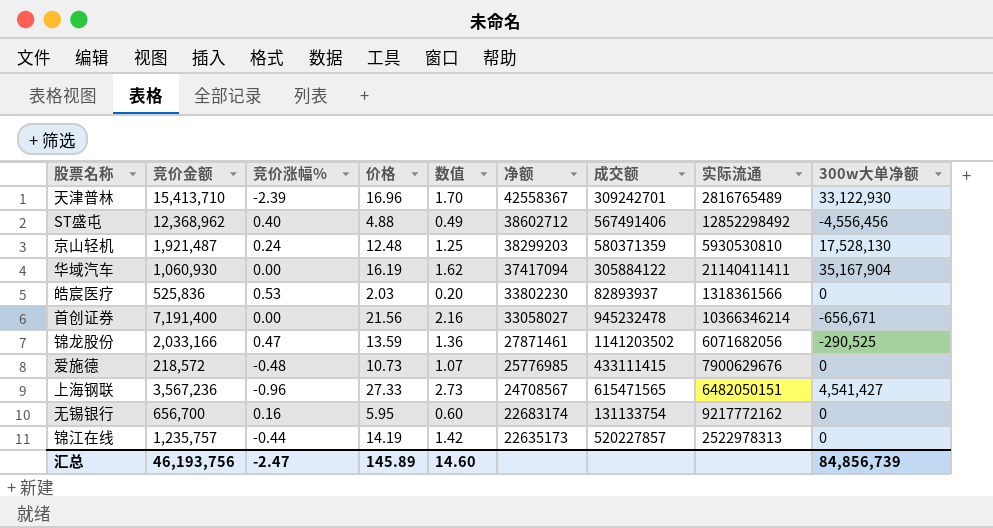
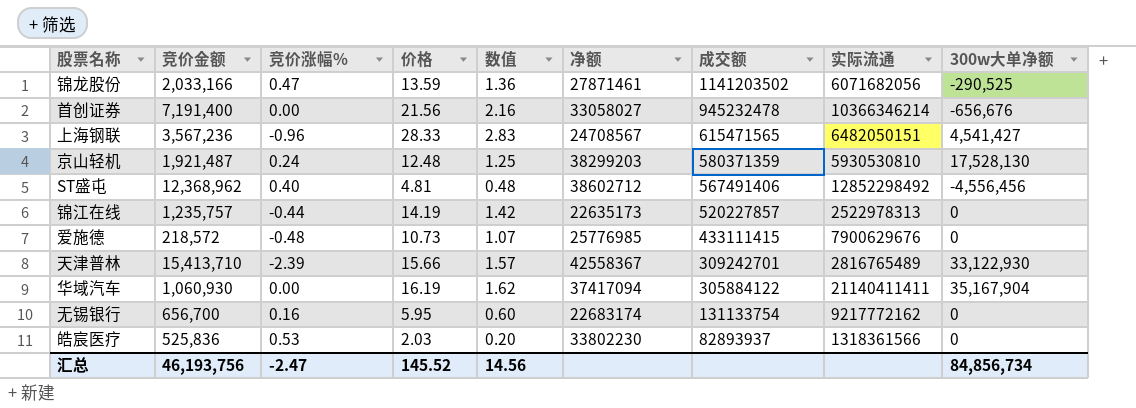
row order: 净额 descending -> 成交额 descending
首创证券 | 300w大单净额: -656,671 -> -656,676
上海钢联 | 价格: 27.33 -> 28.33
上海钢联 | 数值: 2.73 -> 2.83
ST盛屯 | 价格: 4.88 -> 4.81
ST盛屯 | 数值: 0.49 -> 0.48
天津普林 | 价格: 16.96 -> 15.66
天津普林 | 数值: 1.70 -> 1.57
汇总 | 价格: 145.89 -> 145.52
汇总 | 数值: 14.60 -> 14.56
汇总 | 300w大单净额: 84,856,739 -> 84,856,734

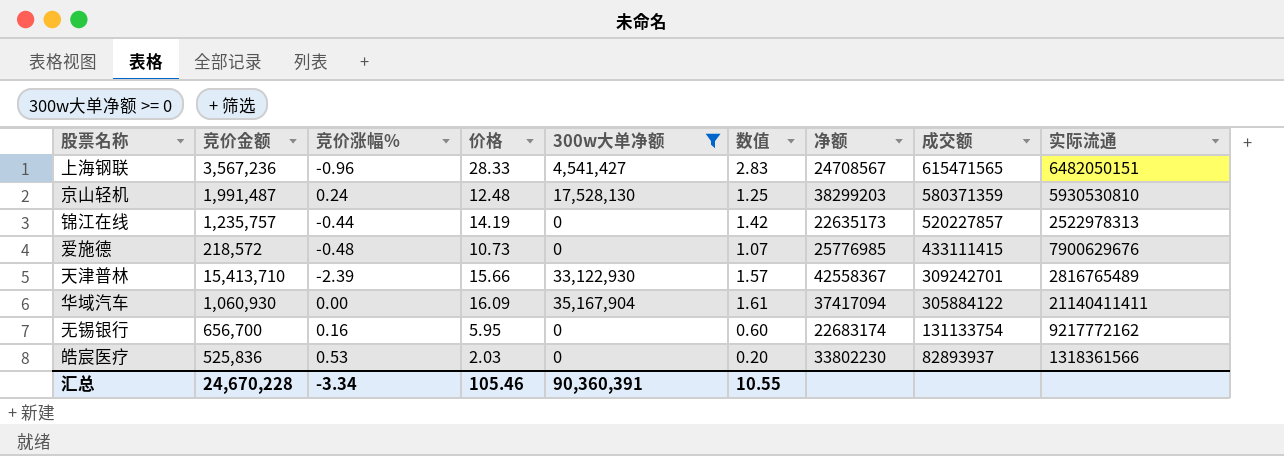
filter: none -> 300w大单净额 >= 0
column 300w大单净额 | position: 9 -> 5
京山轻机 | 竞价金额: 1,921,487 -> 1,991,487
华域汽车 | 价格: 16.19 -> 16.09
华域汽车 | 数值: 1.62 -> 1.61
汇总 | 竞价金额: 46,193,756 -> 24,670,228
汇总 | 竞价涨幅%: -2.47 -> -3.34
汇总 | 价格: 145.52 -> 105.46
汇总 | 300w大单净额: 84,856,734 -> 90,360,391
汇总 | 数值: 14.56 -> 10.55

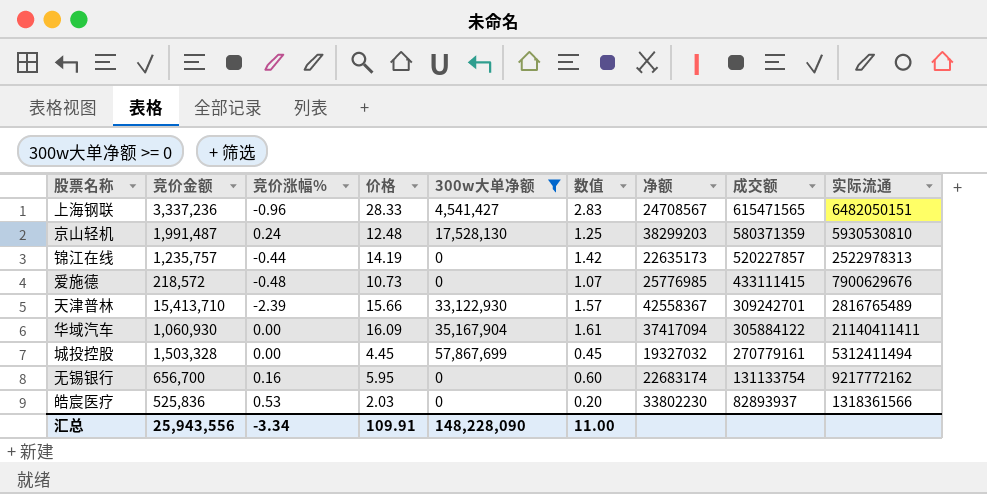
上海钢联 | 竞价金额: 3,567,236 -> 3,337,236
row 城投控股: none -> 1,503,328 | 0.00 | 4.45 | 57,867,699 | 0.45 | 19327032 | 270779161 | 5312411494
汇总 | 竞价金额: 24,670,228 -> 25,943,556
汇总 | 价格: 105.46 -> 109.91
汇总 | 300w大单净额: 90,360,391 -> 148,228,090
汇总 | 数值: 10.55 -> 11.00

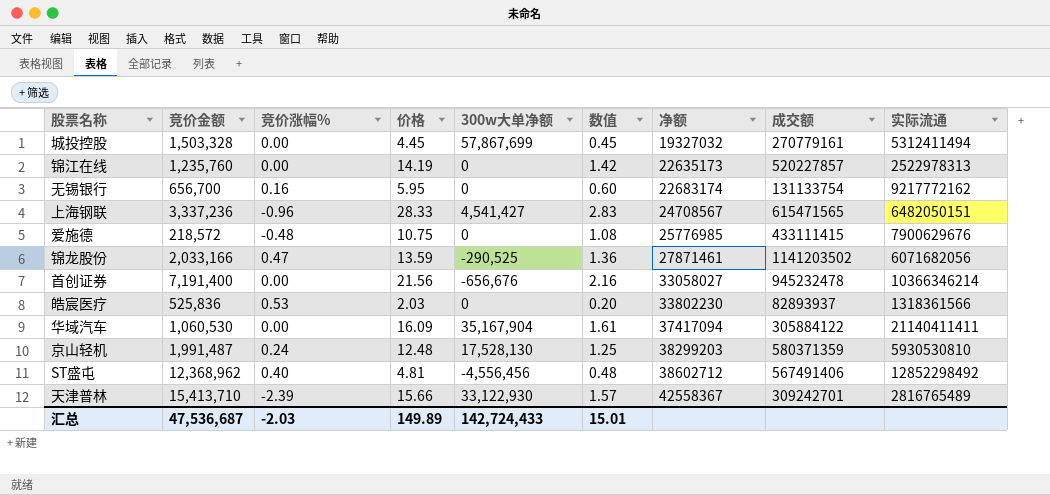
filter: 300w大单净额 >= 0 -> none
row order: 成交额 descending -> 净额 ascending
锦江在线 | 竞价金额: 1,235,757 -> 1,235,760
锦江在线 | 竞价涨幅%: -0.44 -> 0.00
爱施德 | 价格: 10.73 -> 10.75
爱施德 | 数值: 1.07 -> 1.08
华域汽车 | 竞价金额: 1,060,930 -> 1,060,530
汇总 | 竞价金额: 25,943,556 -> 47,536,687
汇总 | 竞价涨幅%: -3.34 -> -2.03
汇总 | 价格: 109.91 -> 149.89
汇总 | 300w大单净额: 148,228,090 -> 142,724,433
汇总 | 数值: 11.00 -> 15.01

